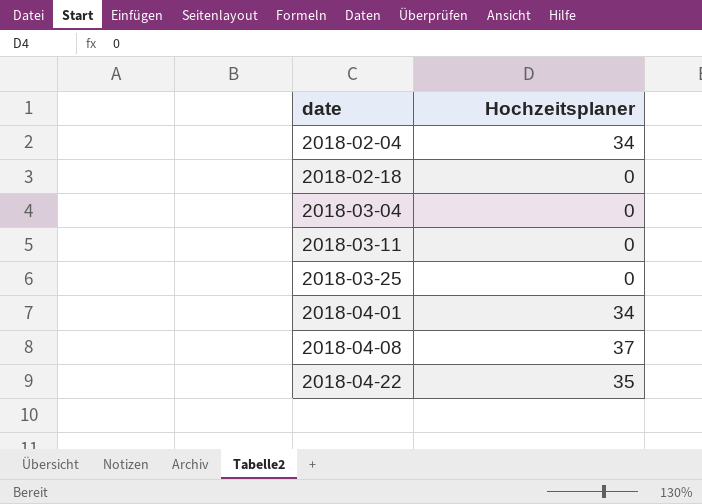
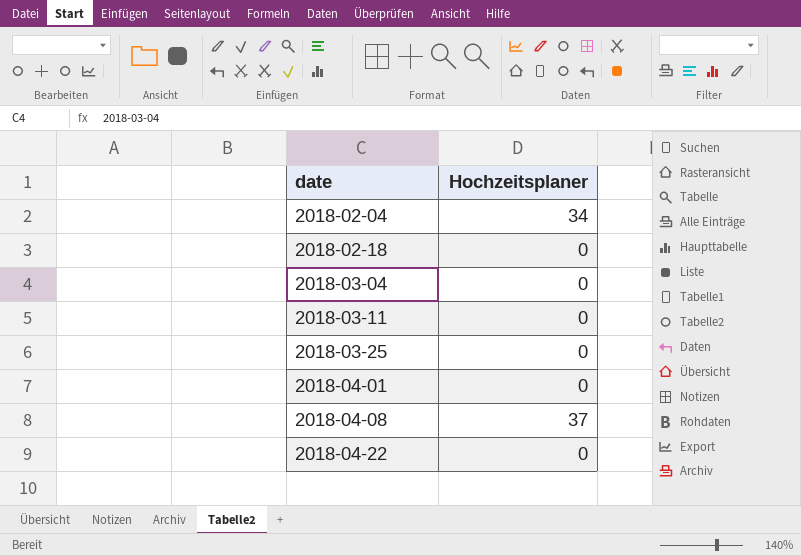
2018-04-01 | Hochzeitsplaner: 34 -> 0
2018-04-22 | Hochzeitsplaner: 35 -> 0

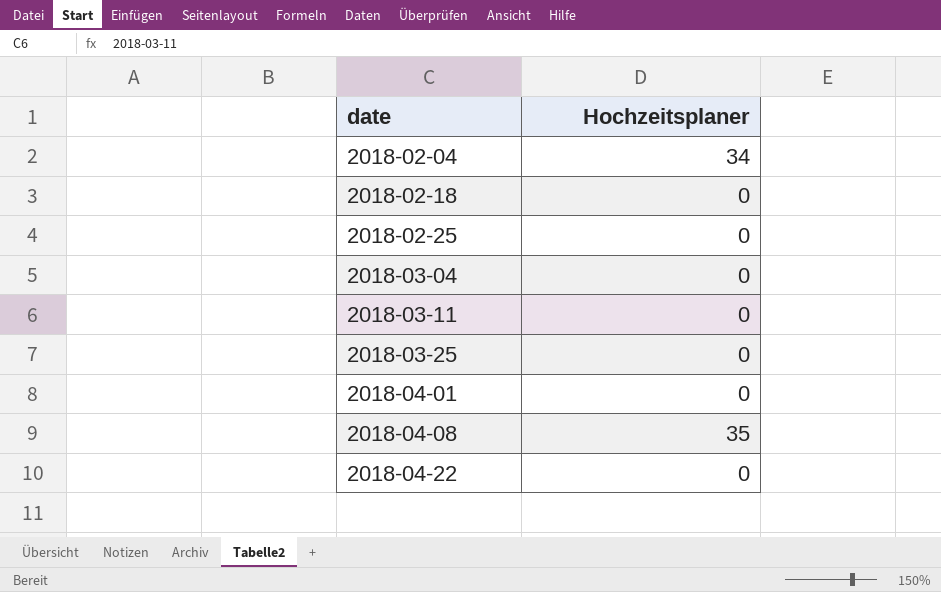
row 2018-02-25: none -> 0
2018-04-08 | Hochzeitsplaner: 37 -> 35

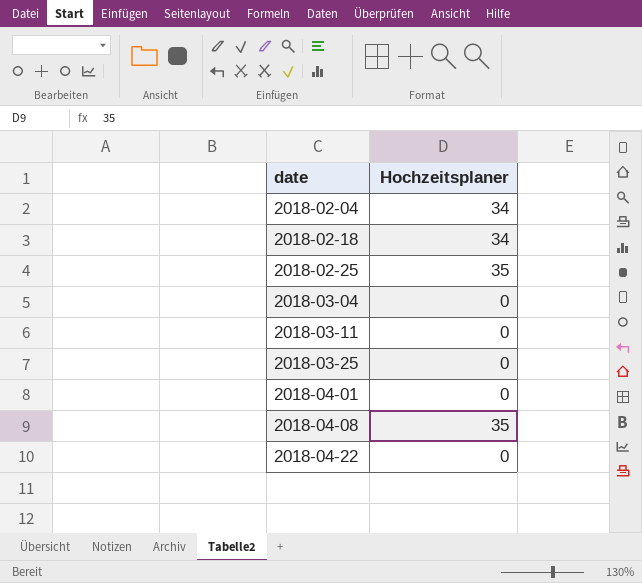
2018-02-18 | Hochzeitsplaner: 0 -> 34
2018-02-25 | Hochzeitsplaner: 0 -> 35

